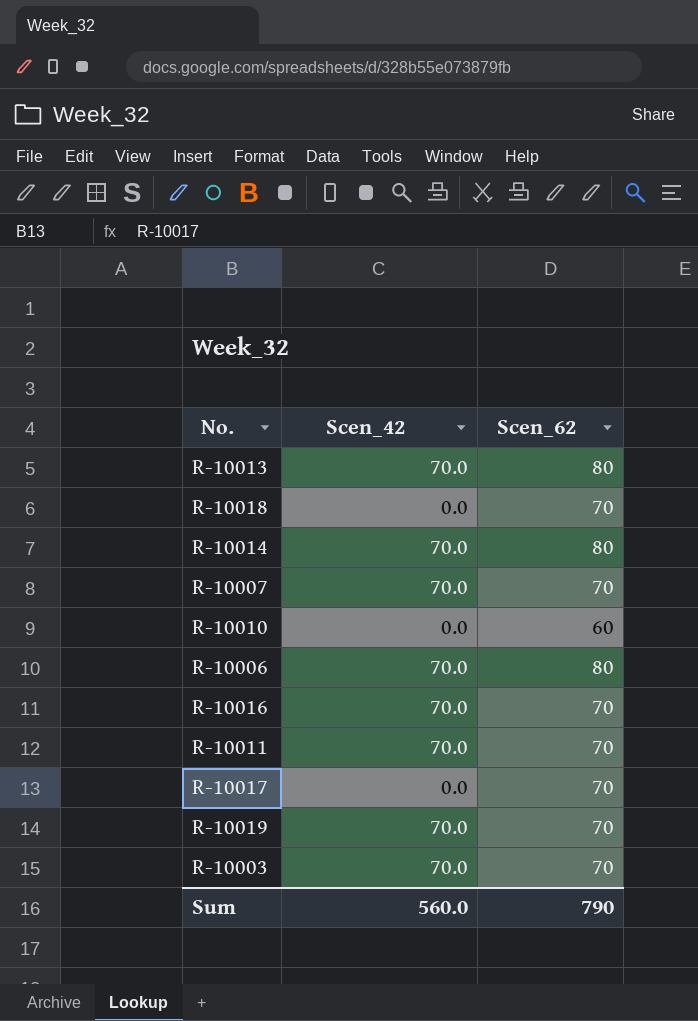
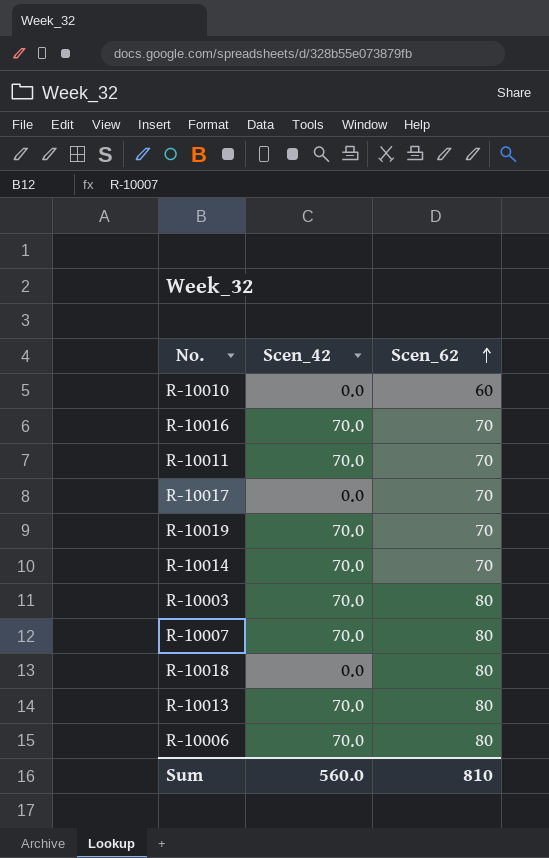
row order: none -> Scen_62 ascending
R-10014 | Scen_62: 80 -> 70
R-10003 | Scen_62: 70 -> 80
R-10007 | Scen_62: 70 -> 80
R-10018 | Scen_62: 70 -> 80
Sum | Scen_62: 790 -> 810

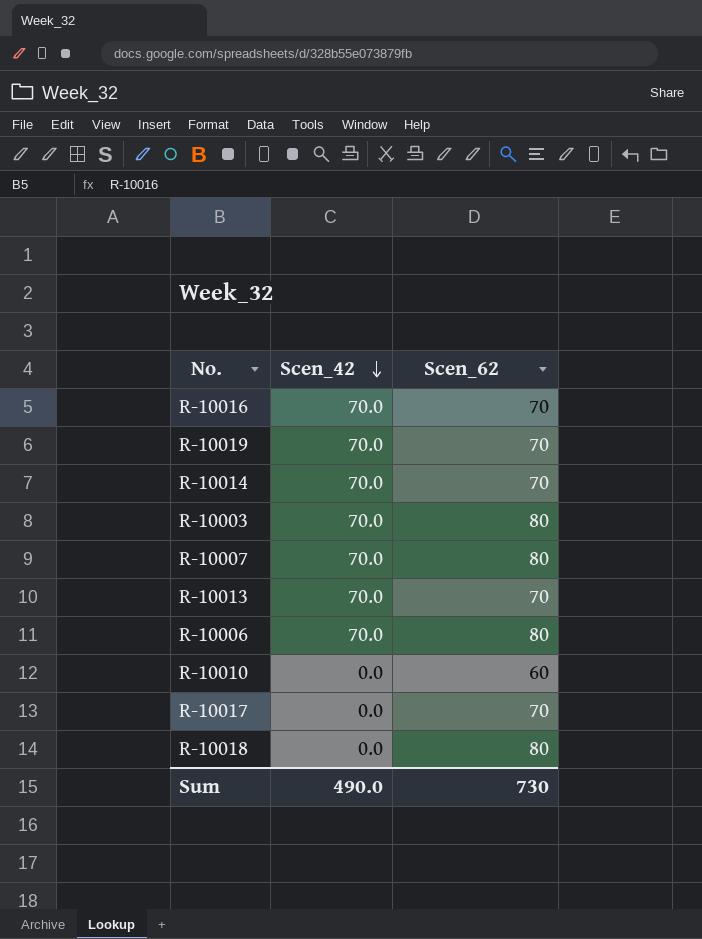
row order: Scen_62 ascending -> Scen_42 descending
row R-10011: 70.0 | 70 -> none
R-10013 | Scen_62: 80 -> 70
Sum | Scen_42: 560.0 -> 490.0
Sum | Scen_62: 810 -> 730

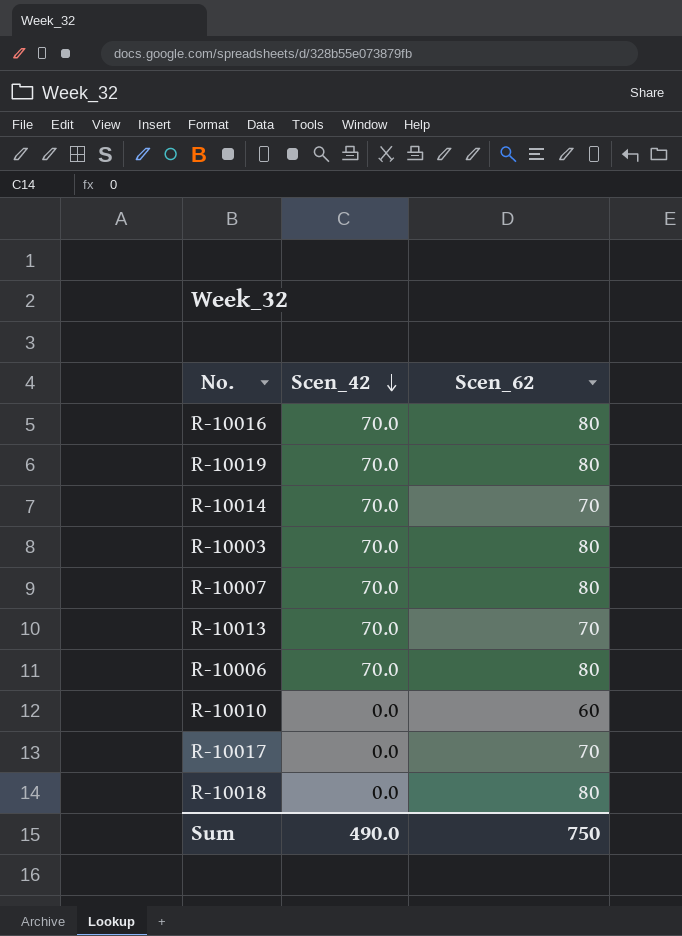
R-10016 | Scen_62: 70 -> 80
R-10019 | Scen_62: 70 -> 80
Sum | Scen_62: 730 -> 750

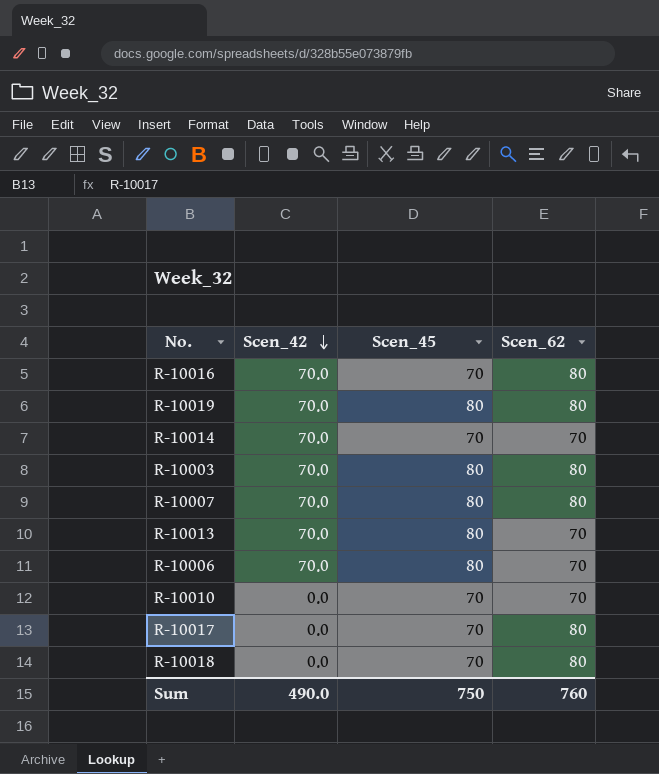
column Scen_45 | position: none -> 3
R-10006 | Scen_62: 80 -> 70
R-10010 | Scen_62: 60 -> 70
R-10017 | Scen_62: 70 -> 80
Sum | Scen_62: 750 -> 760

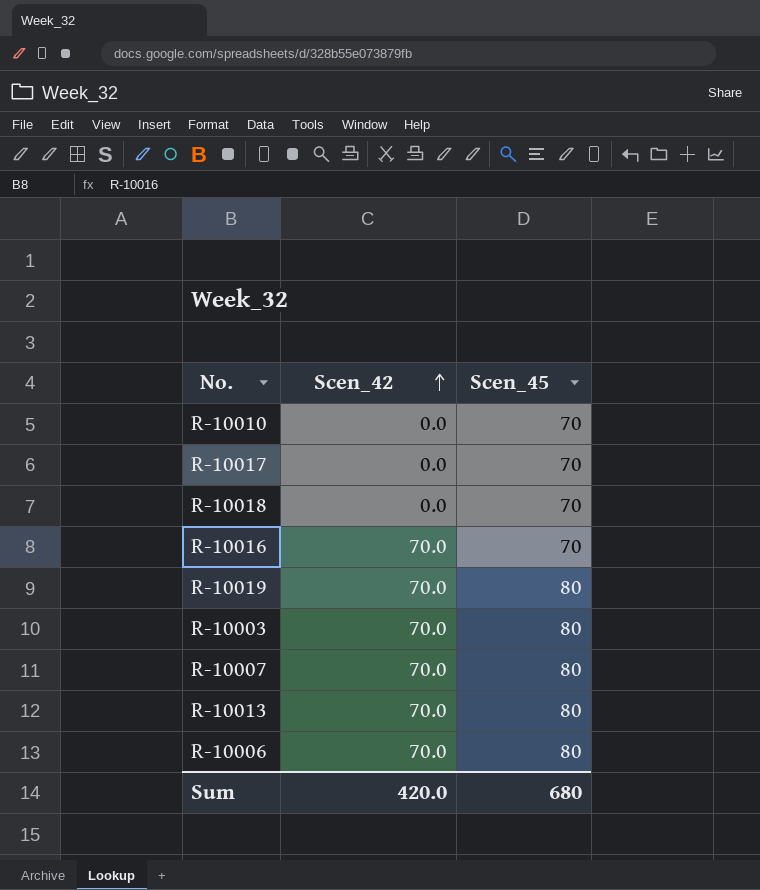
row order: Scen_42 descending -> Scen_42 ascending
column Scen_62 | position: 4 -> none
row R-10014: 70.0 | 70 | 70 -> none
Sum | Scen_42: 490.0 -> 420.0
Sum | Scen_45: 750 -> 680

